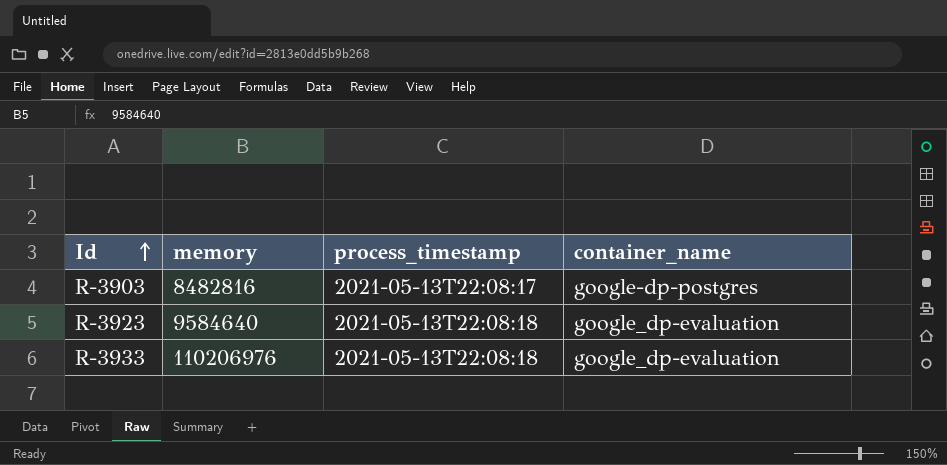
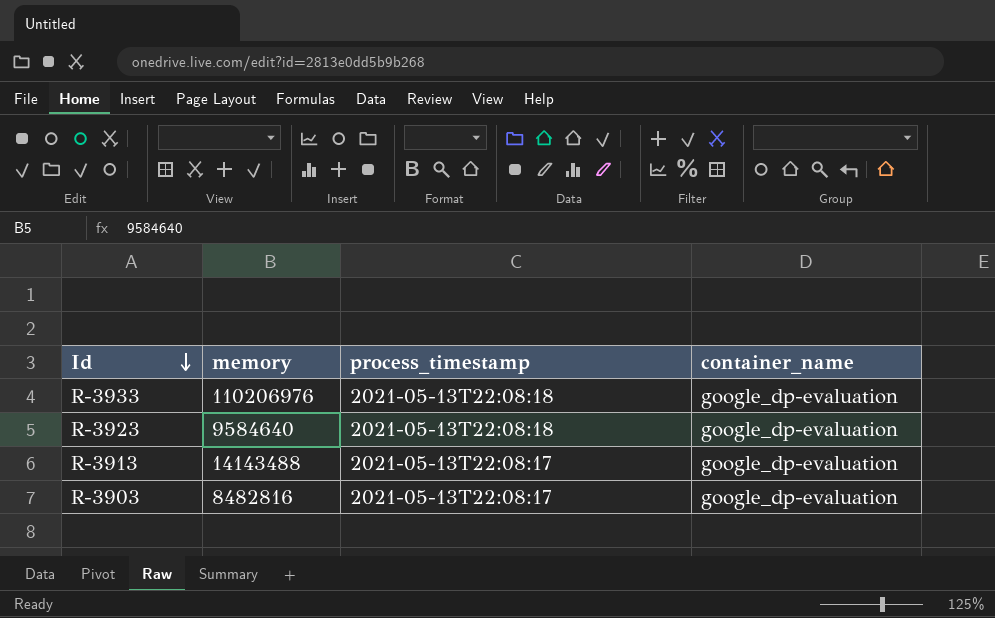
row order: Id ascending -> Id descending
row R-3913: none -> 14143488 | 2021-05-13T22:08:17 | google_dp-evaluation
R-3903 | container_name: google-dp-postgres -> google_dp-evaluation

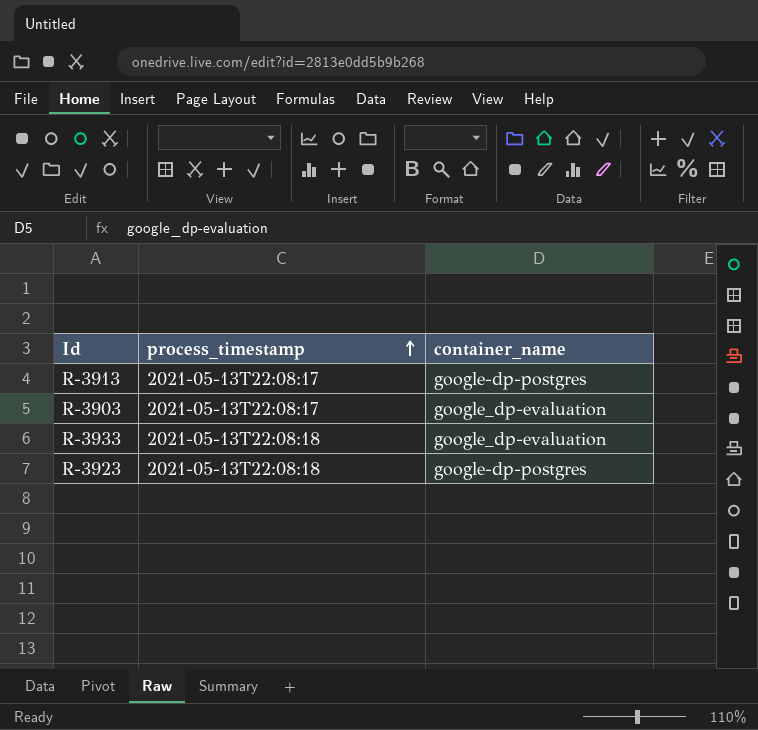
row order: Id descending -> process_timestamp ascending
column memory | position: 2 -> none
R-3913 | container_name: google_dp-evaluation -> google-dp-postgres
R-3923 | container_name: google_dp-evaluation -> google-dp-postgres

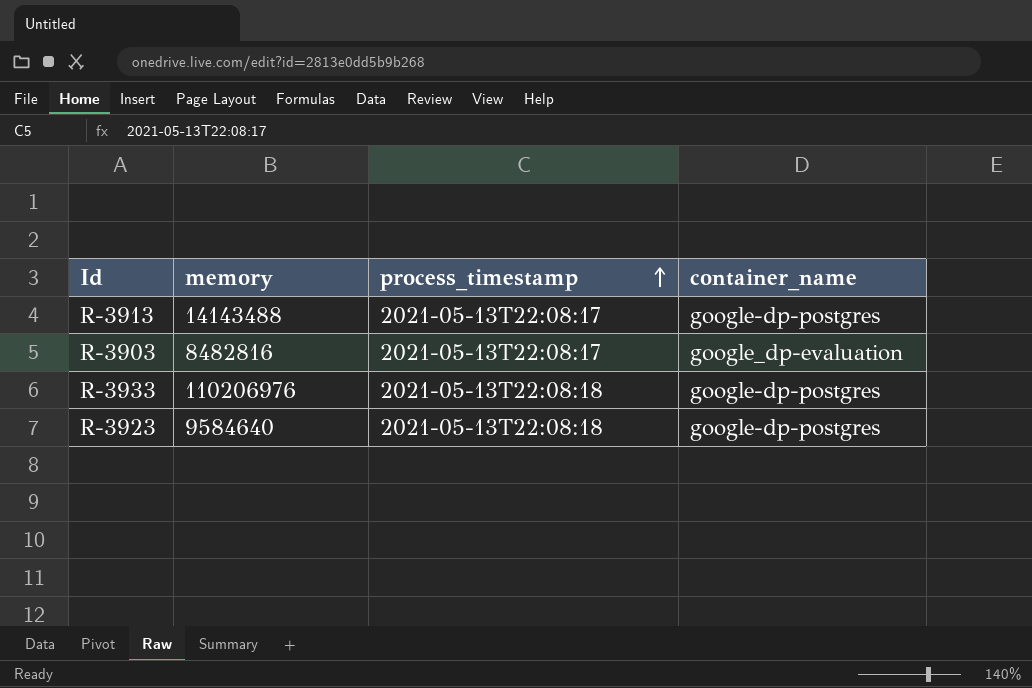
column memory | position: none -> 2
R-3933 | container_name: google_dp-evaluation -> google-dp-postgres

